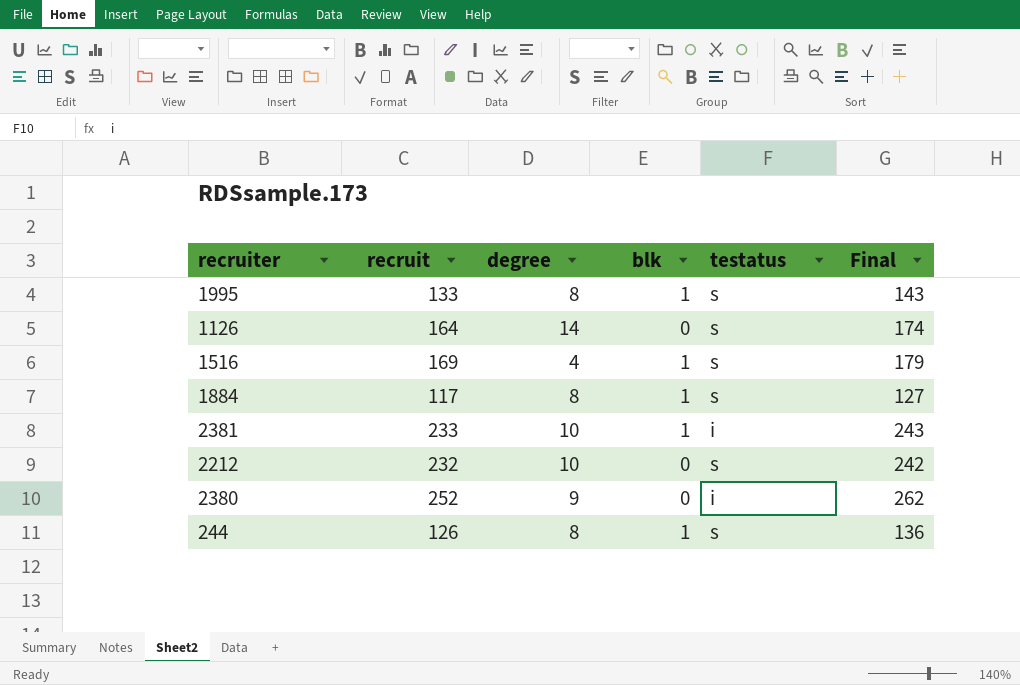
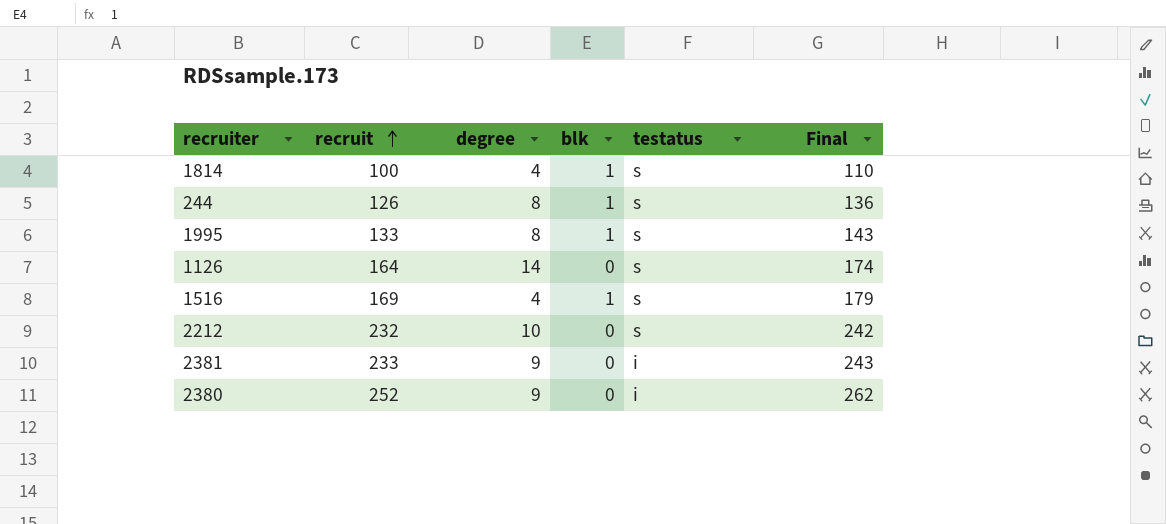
row order: none -> recruit ascending
row 1884: 117 | 8 | 1 | s | 127 -> none
row 1814: none -> 100 | 4 | 1 | s | 110
2381 | degree: 10 -> 9
2381 | blk: 1 -> 0

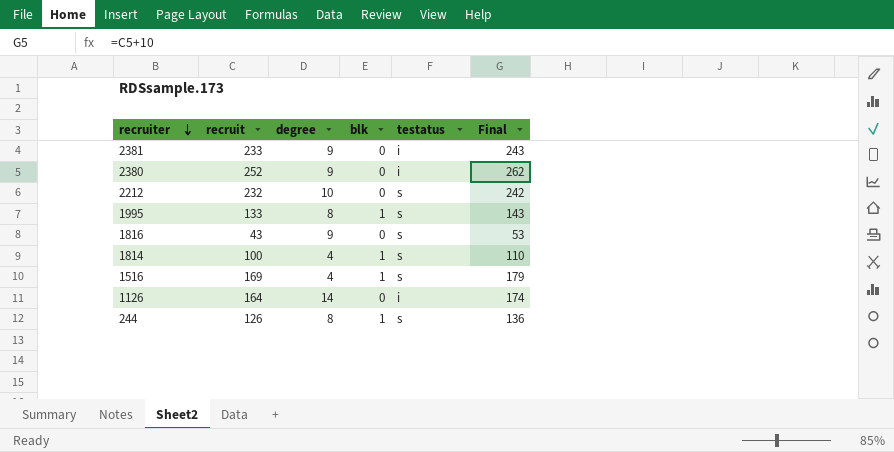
row order: recruit ascending -> recruiter descending
row 1816: none -> 43 | 9 | 0 | s | 53
1126 | testatus: s -> i

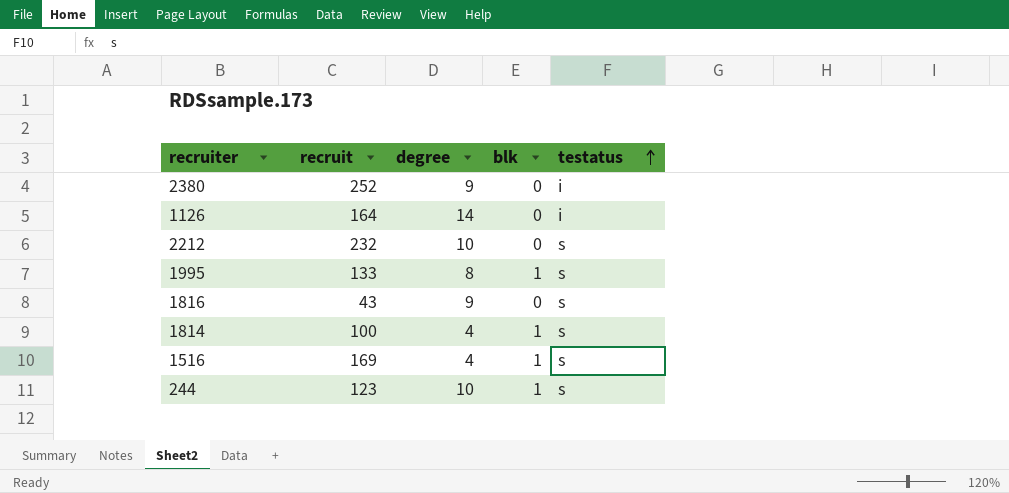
row order: recruiter descending -> testatus ascending
column Final | formula: [recruit] + 10 -> none
row 2381: 233 | 9 | 0 | i | 243 -> none
244 | recruit: 126 -> 123
244 | degree: 8 -> 10

